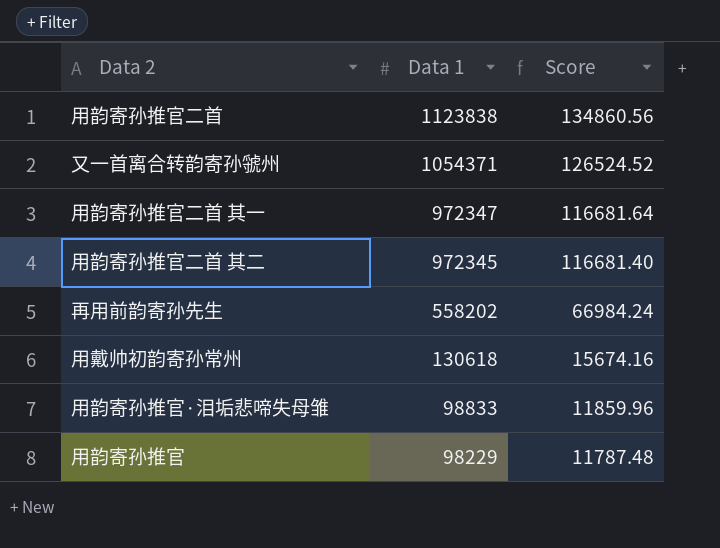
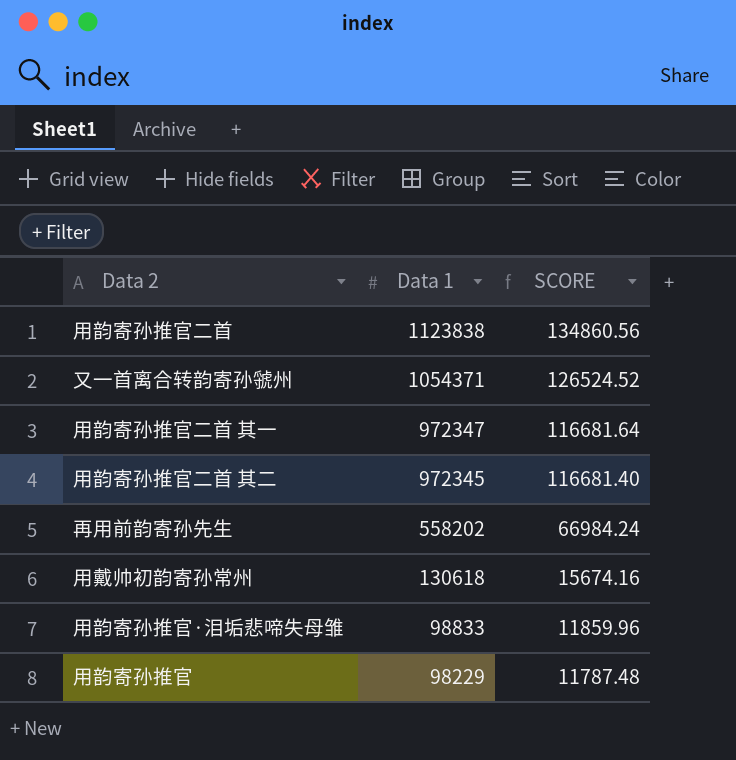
column name: Score -> SCORE

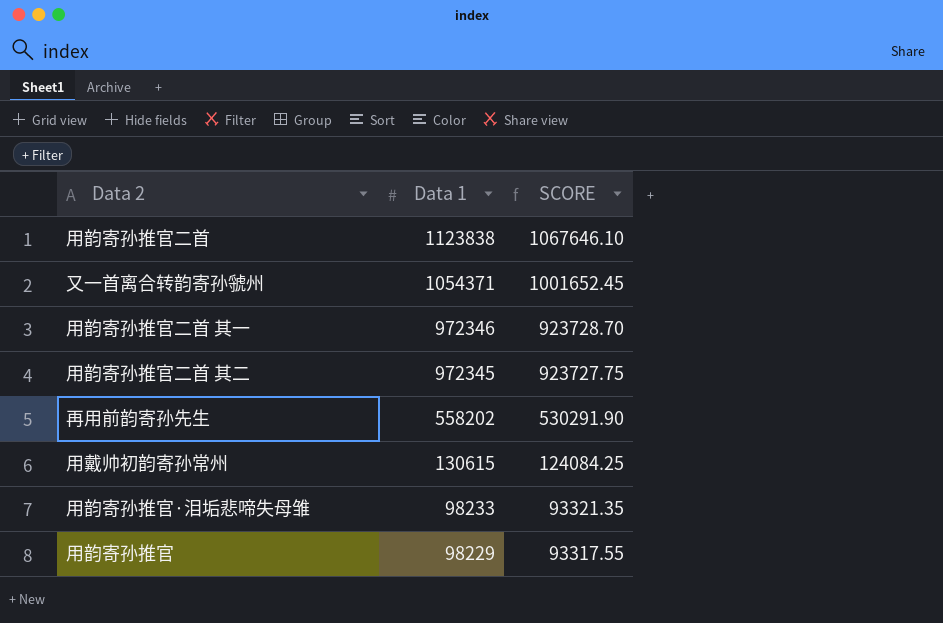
column SCORE | formula: [Data 1] * 0.12 -> [Data 1] * 0.95
用韵寄孙推官二首 其一 | Data 1: 972347 -> 972346
用戴帅初韵寄孙常州 | Data 1: 130618 -> 130615
用韵寄孙推官·泪垢悲啼失母雏 | Data 1: 98833 -> 98233

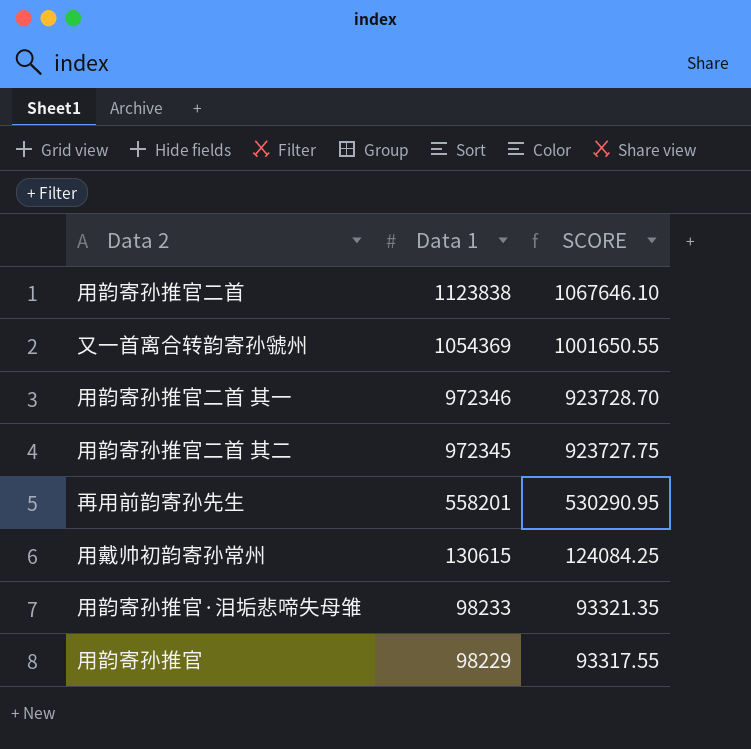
又一首离合转韵寄孙虢州 | Data 1: 1054371 -> 1054369
又一首离合转韵寄孙虢州 | SCORE: 1001652.45 -> 1001650.55
再用前韵寄孙先生 | Data 1: 558202 -> 558201
再用前韵寄孙先生 | SCORE: 530291.90 -> 530290.95

